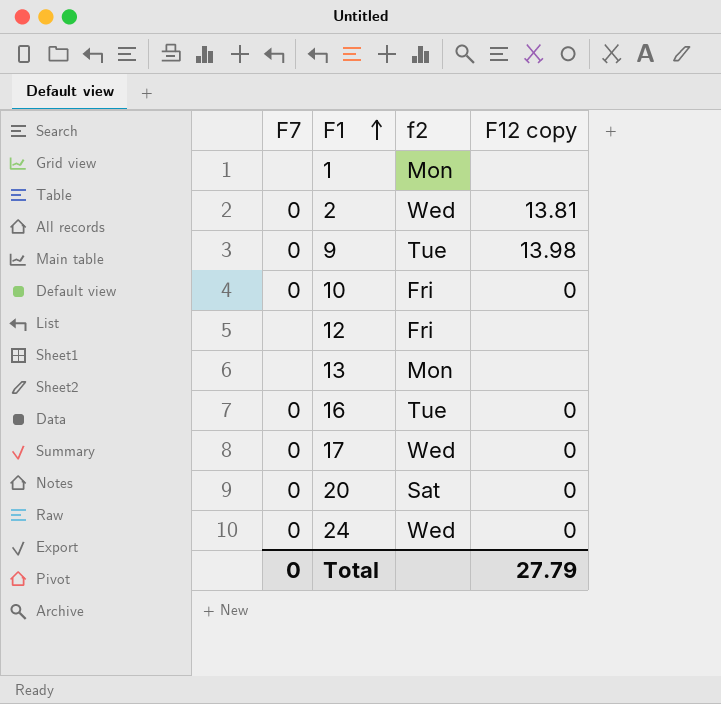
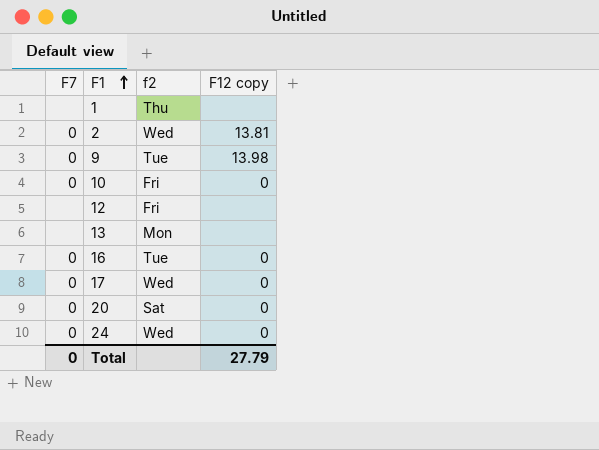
1 | f2: Mon -> Thu

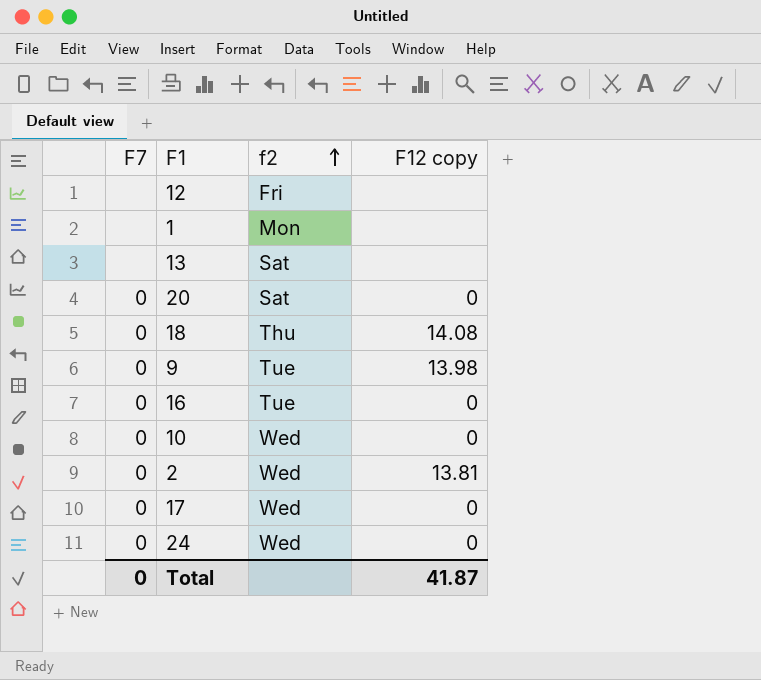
row order: F1 ascending -> f2 ascending
1 | f2: Thu -> Mon
13 | f2: Mon -> Sat
row 18: none -> 0 | Thu | 14.08
10 | f2: Fri -> Wed
Total | F12 copy: 27.79 -> 41.87

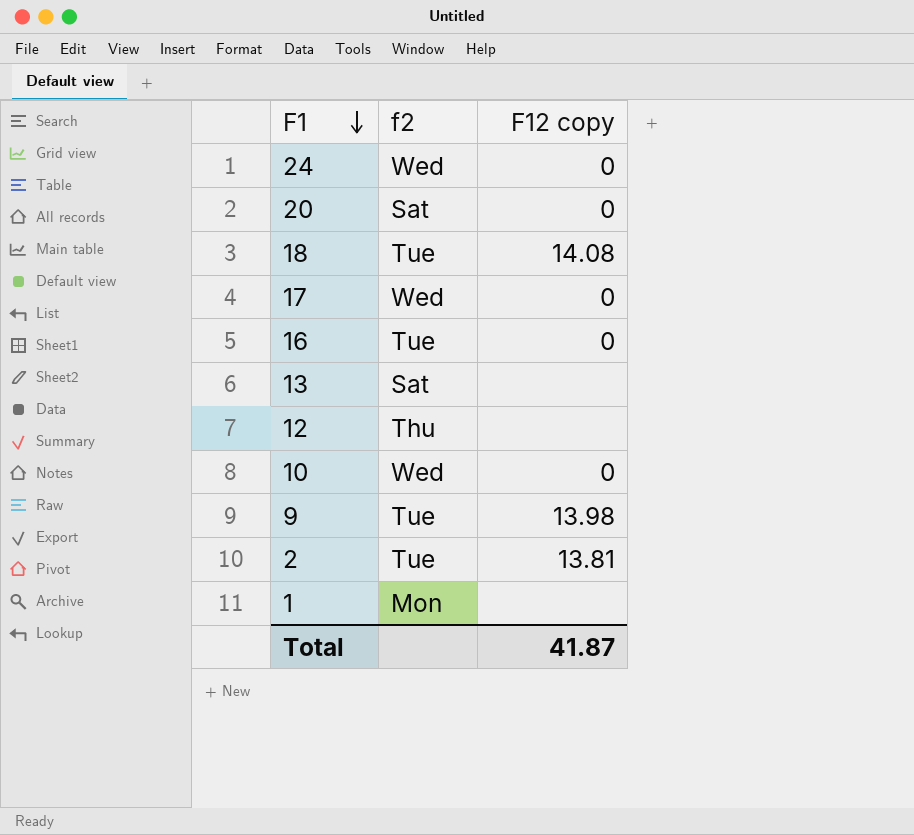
row order: f2 ascending -> F1 descending
column F7 | position: 1 -> none
18 | f2: Thu -> Tue
12 | f2: Fri -> Thu
2 | f2: Wed -> Tue

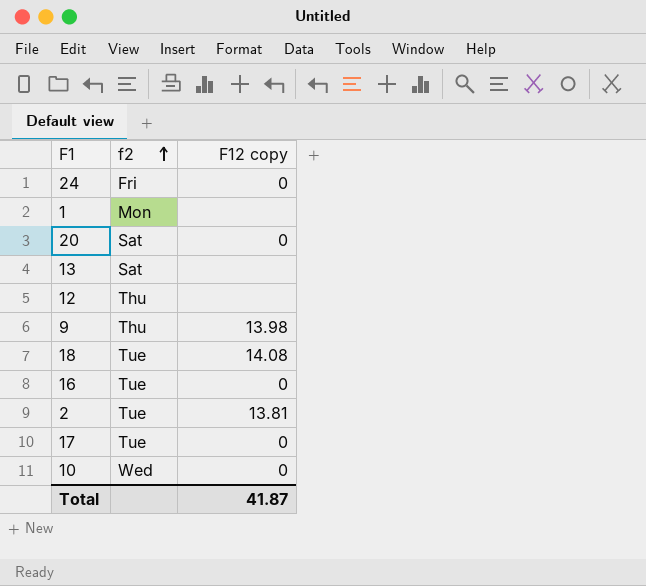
row order: F1 descending -> f2 ascending
24 | f2: Wed -> Fri
9 | f2: Tue -> Thu
17 | f2: Wed -> Tue

